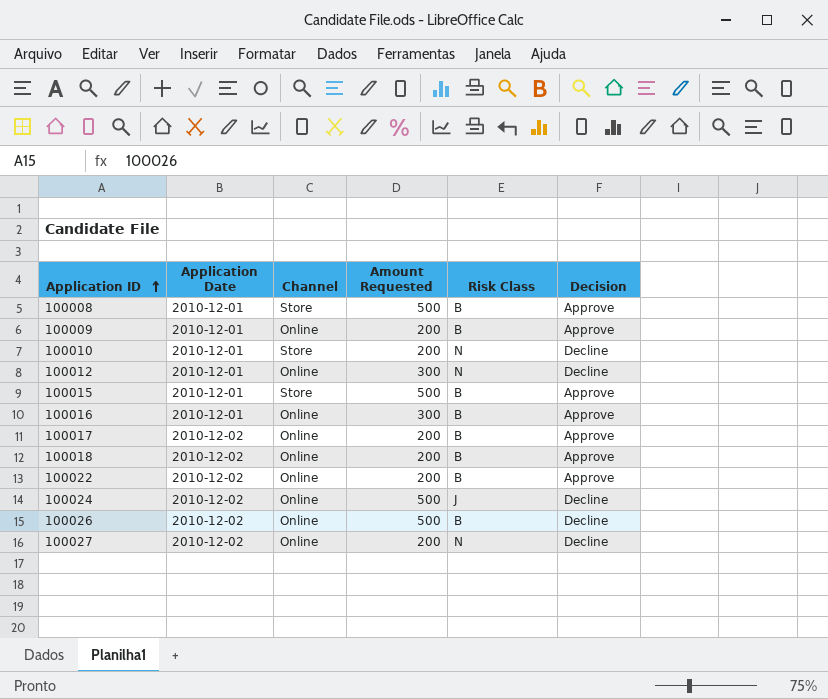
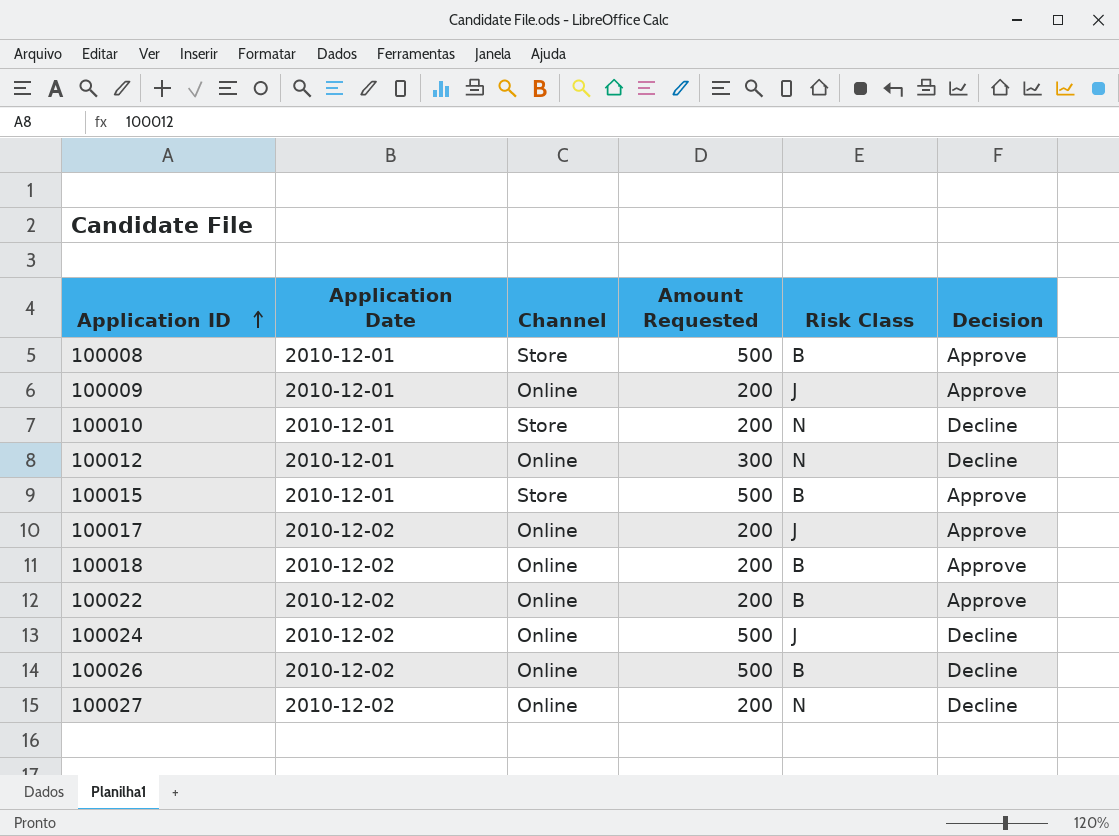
row 100016: 2010-12-01 | Online | 300 | B | Approve -> none
100009 | Risk Class: B -> J
100017 | Risk Class: B -> J

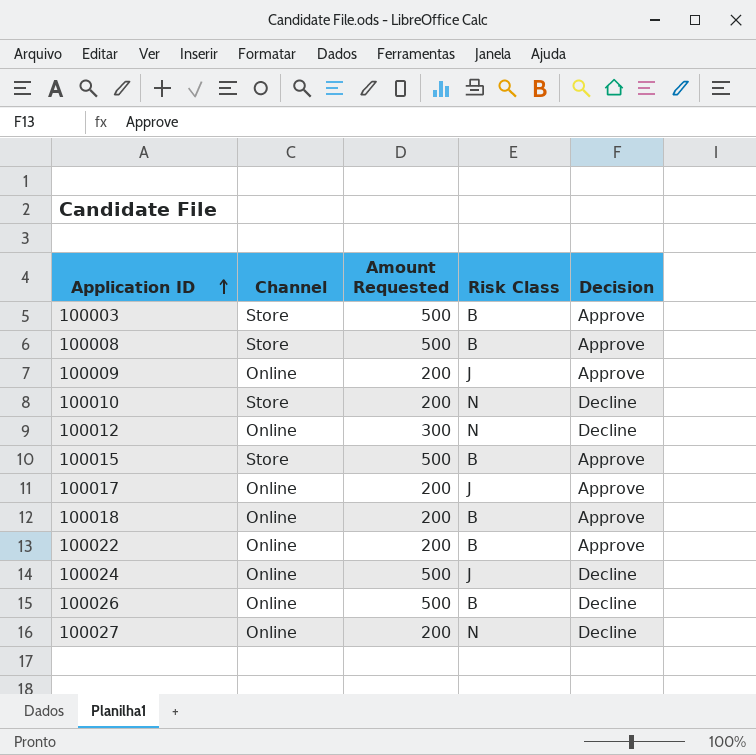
column Application Date | position: 2 -> none
row 100003: none -> Store | 500 | B | Approve

